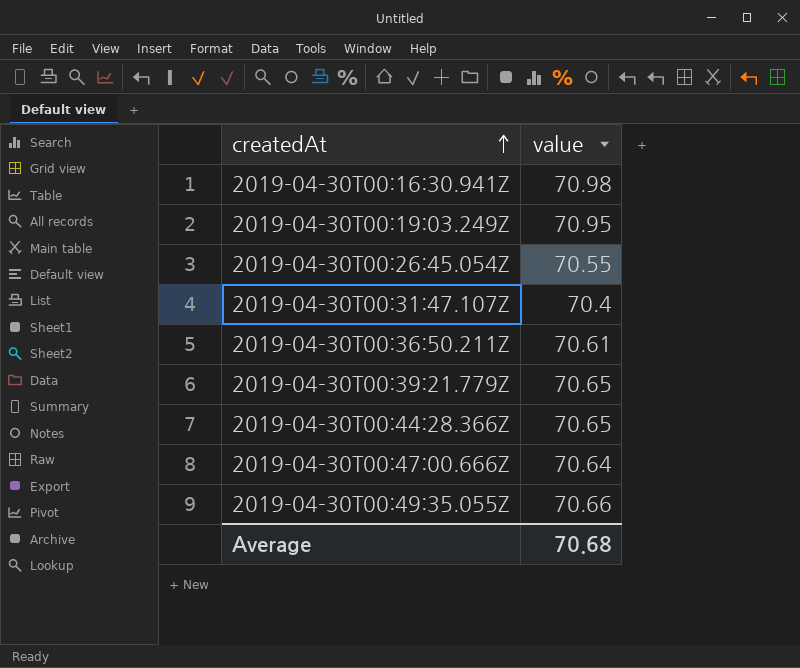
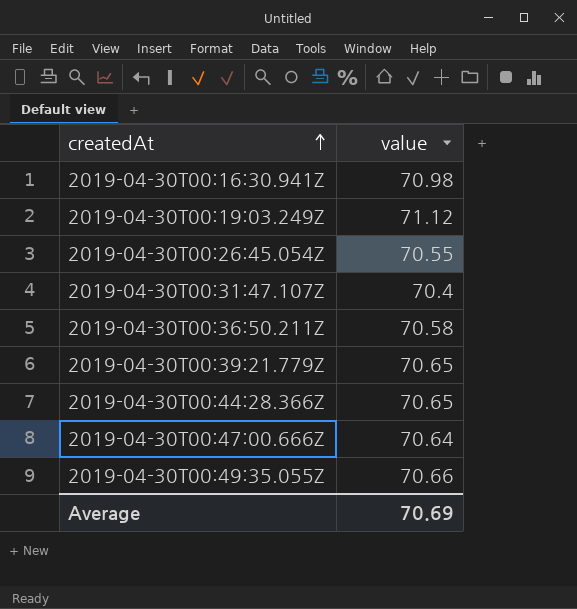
2019-04-30T00:19:03.249Z | value: 70.95 -> 71.12
2019-04-30T00:36:50.211Z | value: 70.61 -> 70.58
Average | value: 70.68 -> 70.69

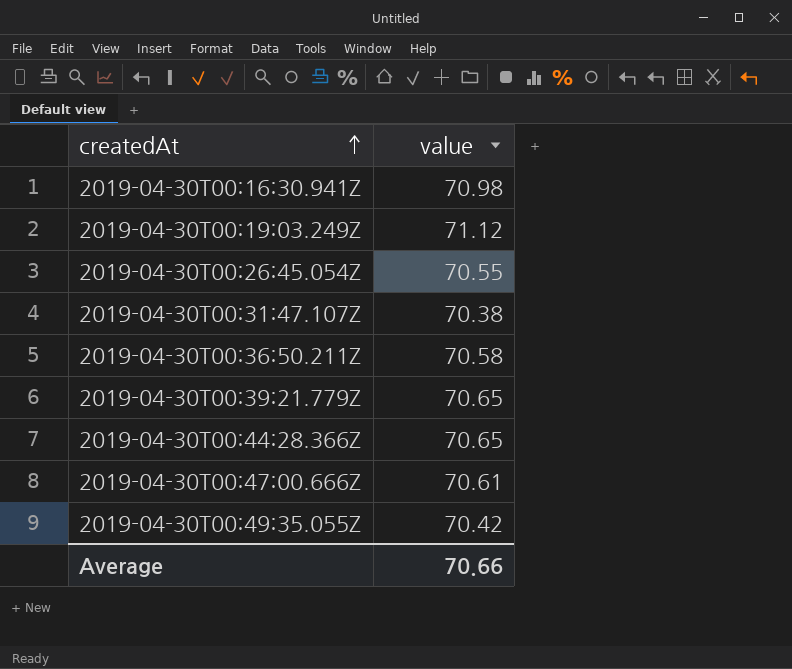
2019-04-30T00:31:47.107Z | value: 70.4 -> 70.38
2019-04-30T00:47:00.666Z | value: 70.64 -> 70.61
2019-04-30T00:49:35.055Z | value: 70.66 -> 70.42
Average | value: 70.69 -> 70.66

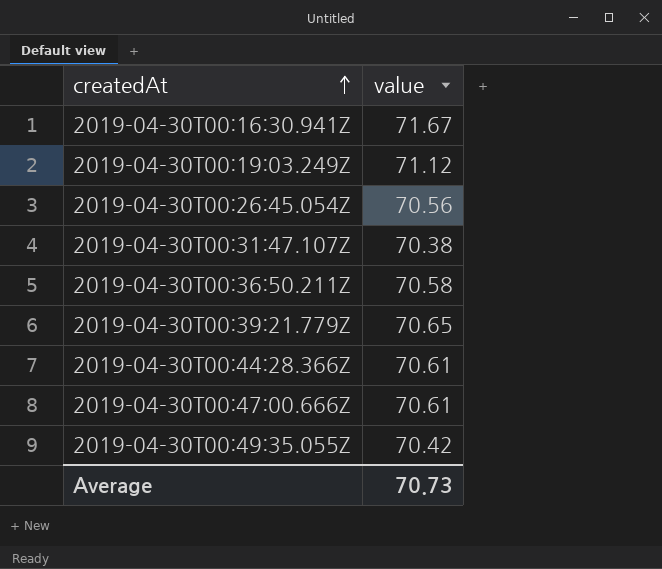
2019-04-30T00:16:30.941Z | value: 70.98 -> 71.67
2019-04-30T00:26:45.054Z | value: 70.55 -> 70.56
2019-04-30T00:44:28.366Z | value: 70.65 -> 70.61
Average | value: 70.66 -> 70.73

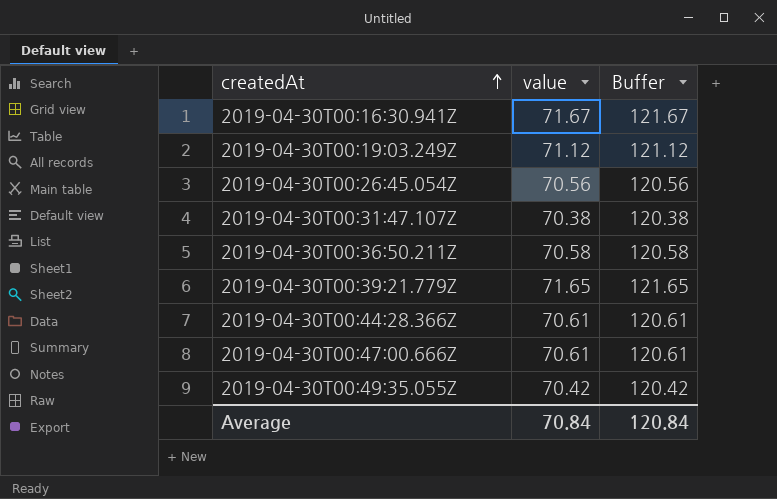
column Buffer | formula: none -> [value] + 50
2019-04-30T00:39:21.779Z | value: 70.65 -> 71.65
Average | value: 70.73 -> 70.84

